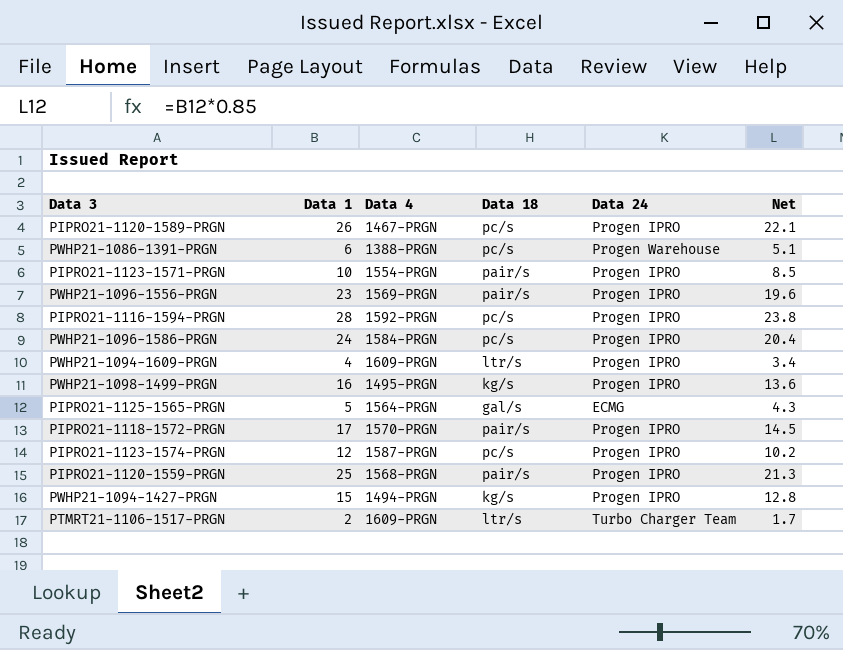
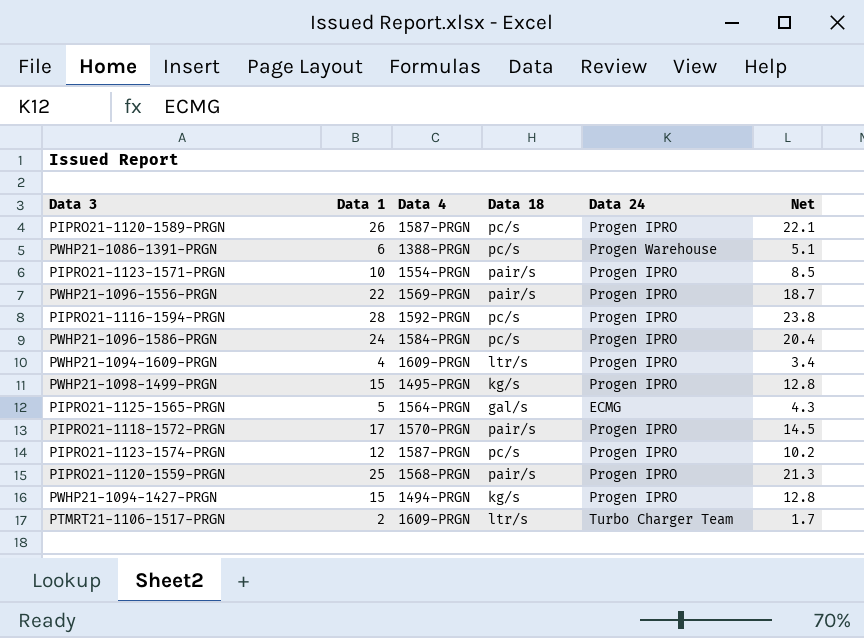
PIPRO21-1120-1589-PRGN | Data 4: 1467-PRGN -> 1587-PRGN
PWHP21-1096-1556-PRGN | Data 1: 23 -> 22
PWHP21-1096-1556-PRGN | Net: 19.6 -> 18.7
PWHP21-1098-1499-PRGN | Data 1: 16 -> 15
PWHP21-1098-1499-PRGN | Net: 13.6 -> 12.8

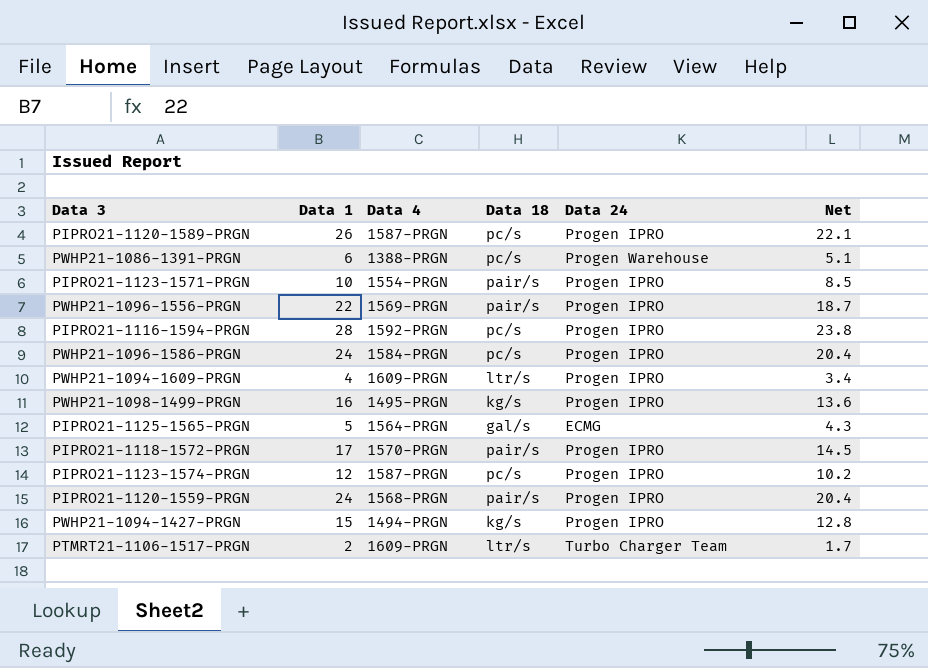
PWHP21-1098-1499-PRGN | Data 1: 15 -> 16
PWHP21-1098-1499-PRGN | Net: 12.8 -> 13.6
PIPRO21-1120-1559-PRGN | Data 1: 25 -> 24
PIPRO21-1120-1559-PRGN | Net: 21.3 -> 20.4

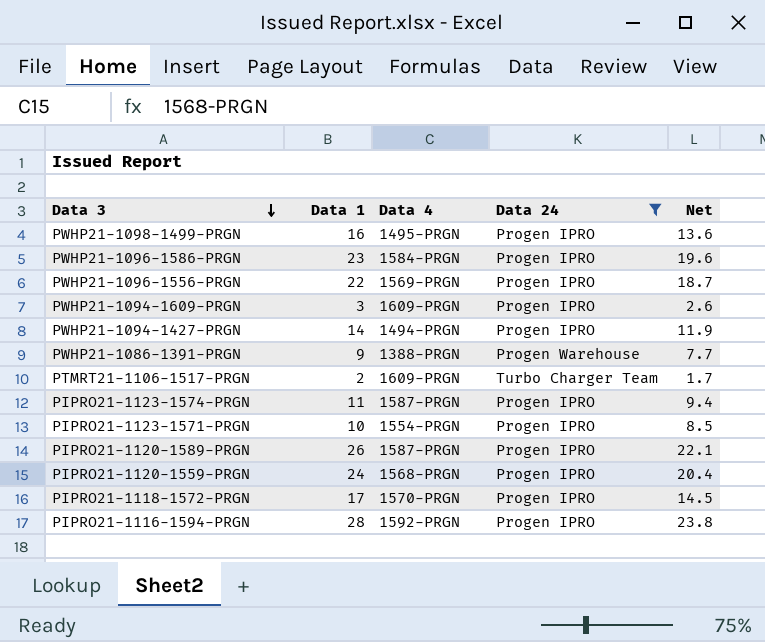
filter: none -> Data 24 != ECMG
row order: none -> Data 3 descending
column Data 18 | position: 4 -> none
PWHP21-1096-1586-PRGN | Data 1: 24 -> 23
PWHP21-1096-1586-PRGN | Net: 20.4 -> 19.6
PWHP21-1094-1609-PRGN | Data 1: 4 -> 3
PWHP21-1094-1609-PRGN | Net: 3.4 -> 2.6
PWHP21-1094-1427-PRGN | Data 1: 15 -> 14
PWHP21-1094-1427-PRGN | Net: 12.8 -> 11.9
PWHP21-1086-1391-PRGN | Data 1: 6 -> 9
PWHP21-1086-1391-PRGN | Net: 5.1 -> 7.7
PIPRO21-1123-1574-PRGN | Data 1: 12 -> 11
PIPRO21-1123-1574-PRGN | Net: 10.2 -> 9.4

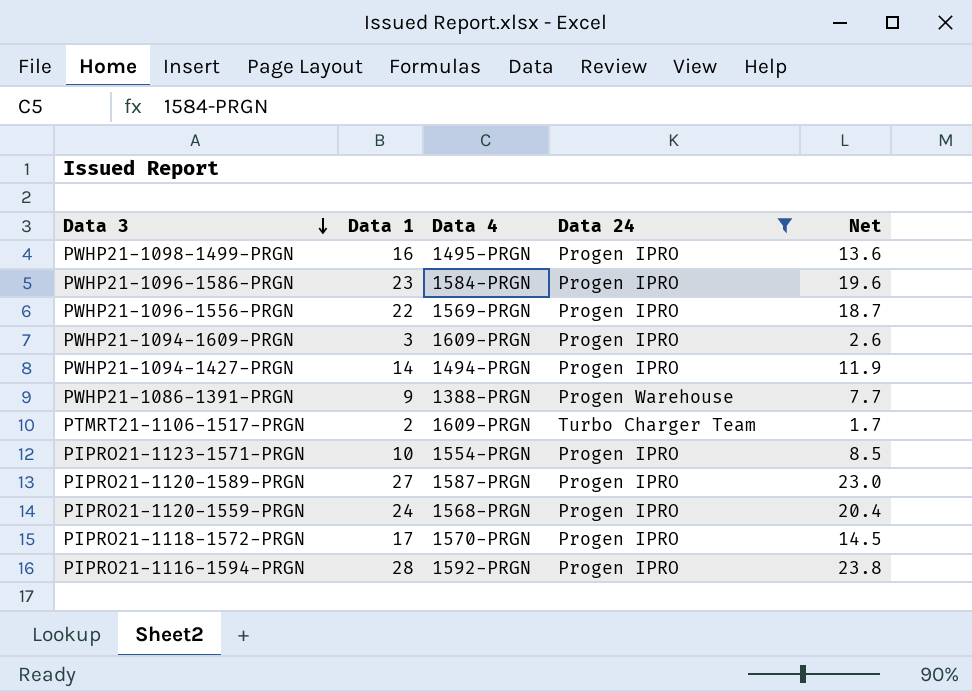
row PIPRO21-1123-1574-PRGN: 11 | 1587-PRGN | Progen IPRO | 9.4 -> none
PIPRO21-1120-1589-PRGN | Data 1: 26 -> 27
PIPRO21-1120-1589-PRGN | Net: 22.1 -> 23.0

